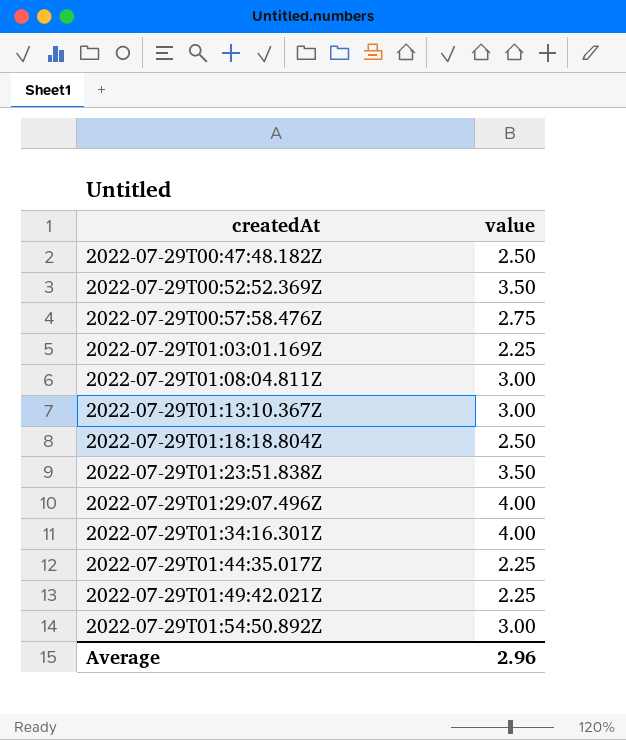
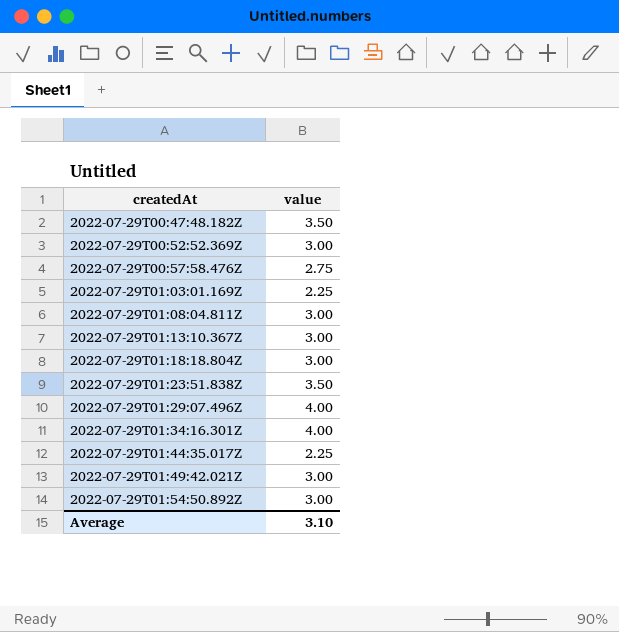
2022-07-29T00:47:48.182Z | value: 2.50 -> 3.50
2022-07-29T00:52:52.369Z | value: 3.50 -> 3.00
2022-07-29T01:18:18.804Z | value: 2.50 -> 3.00
2022-07-29T01:49:42.021Z | value: 2.25 -> 3.00
Average | value: 2.96 -> 3.10

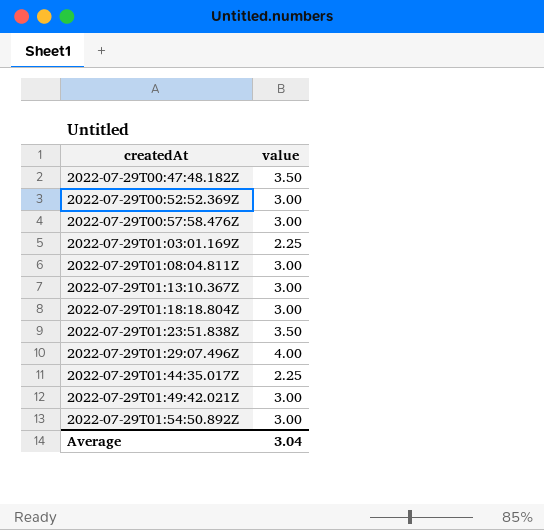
row 2022-07-29T01:34:16.301Z: 4.00 -> none
2022-07-29T00:57:58.476Z | value: 2.75 -> 3.00
Average | value: 3.10 -> 3.04

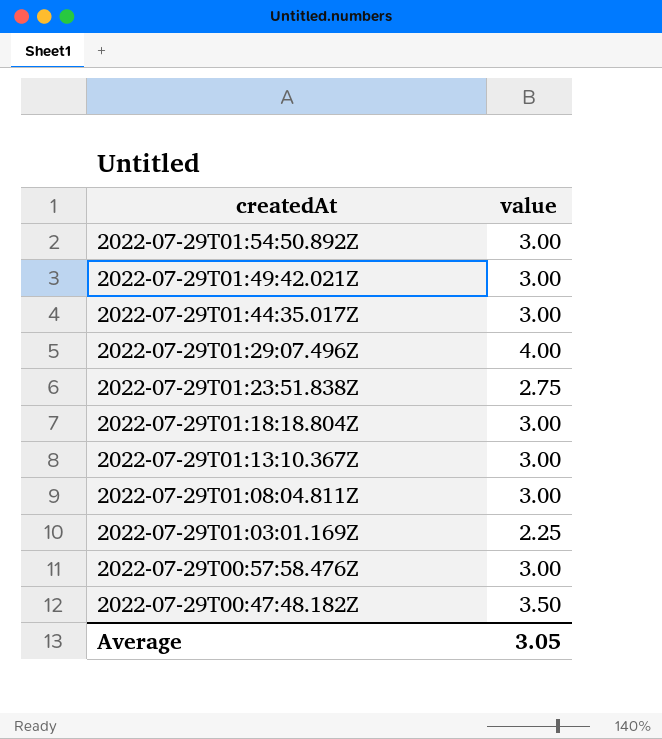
row order: createdAt ascending -> createdAt descending
row 2022-07-29T00:52:52.369Z: 3.00 -> none
2022-07-29T01:44:35.017Z | value: 2.25 -> 3.00
2022-07-29T01:23:51.838Z | value: 3.50 -> 2.75
Average | value: 3.04 -> 3.05

